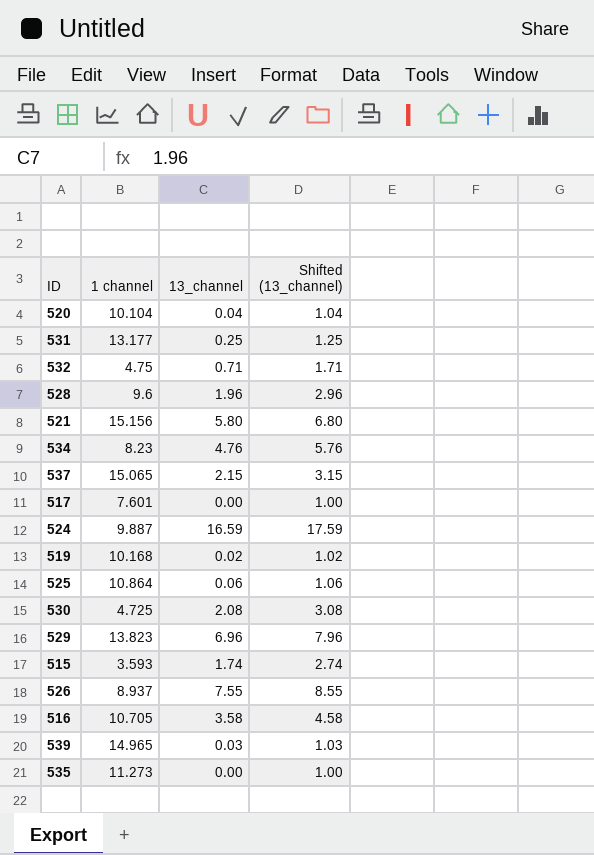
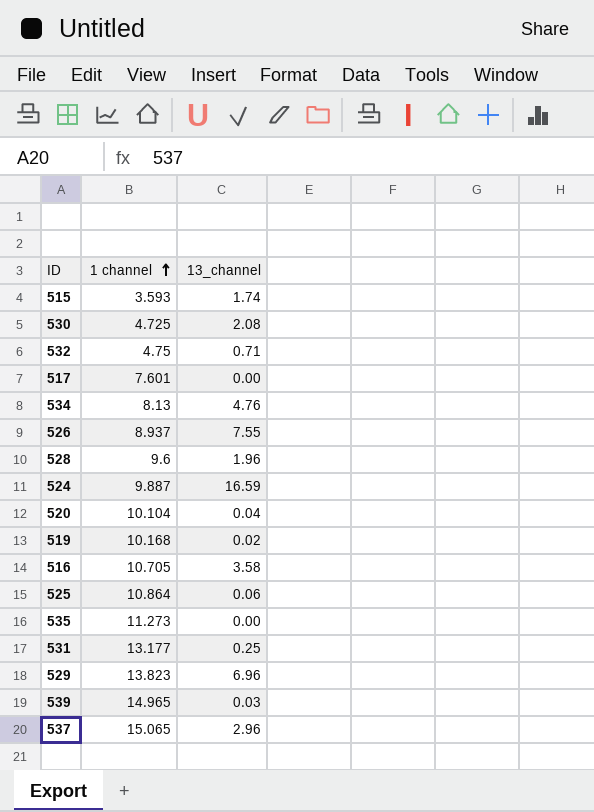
row order: none -> 1 channel ascending
column Shifted (13_channel) | formula: [13_channel] + 1 -> none
row 521: 15.156 | 5.80 | 6.80 -> none
534 | 1 channel: 8.23 -> 8.13
537 | 13_channel: 2.15 -> 2.96

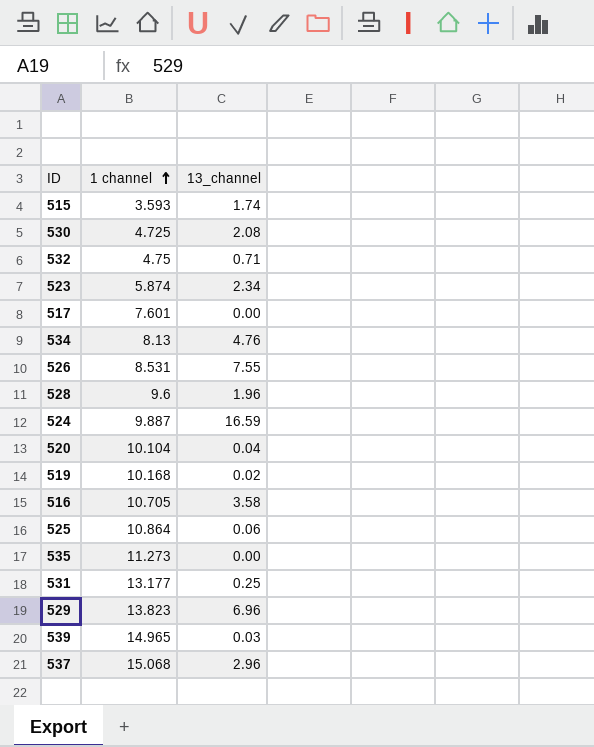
row 523: none -> 5.874 | 2.34
526 | 1 channel: 8.937 -> 8.531
537 | 1 channel: 15.065 -> 15.068

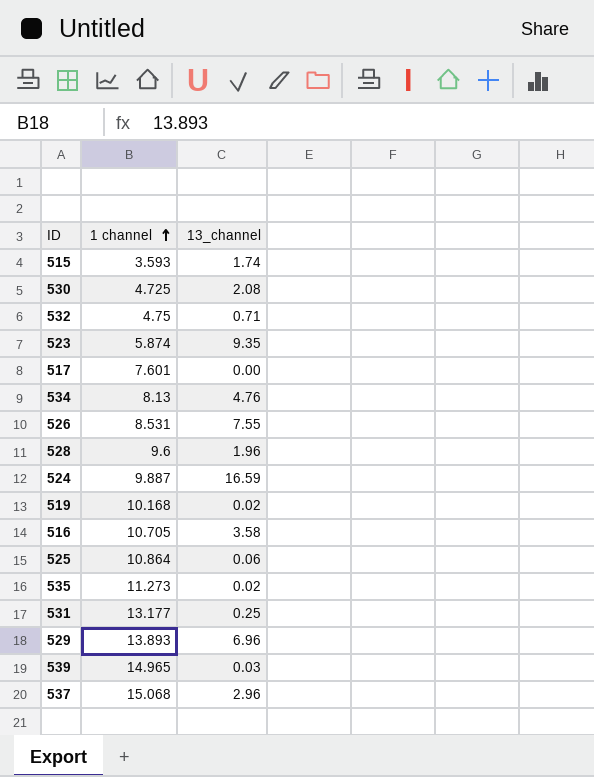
row 520: 10.104 | 0.04 -> none
523 | 13_channel: 2.34 -> 9.35
535 | 13_channel: 0.00 -> 0.02
529 | 1 channel: 13.823 -> 13.893

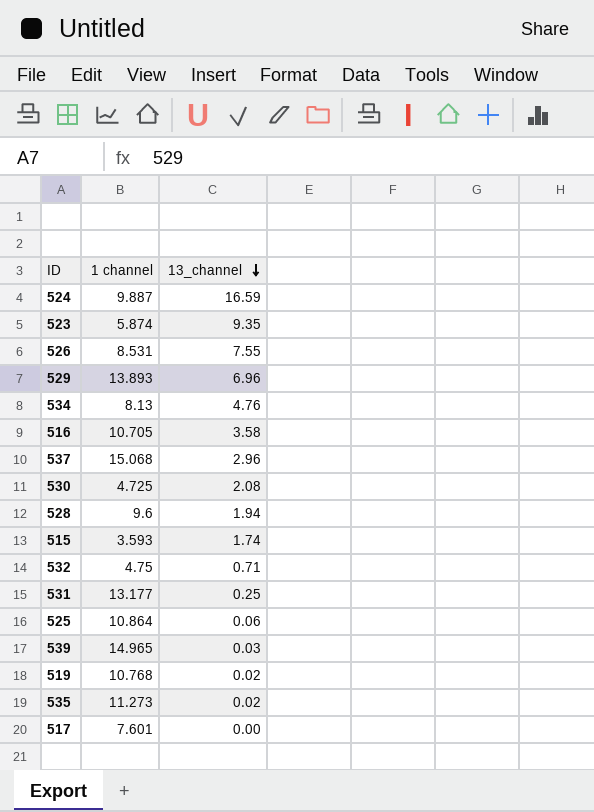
row order: 1 channel ascending -> 13_channel descending
528 | 13_channel: 1.96 -> 1.94
519 | 1 channel: 10.168 -> 10.768

